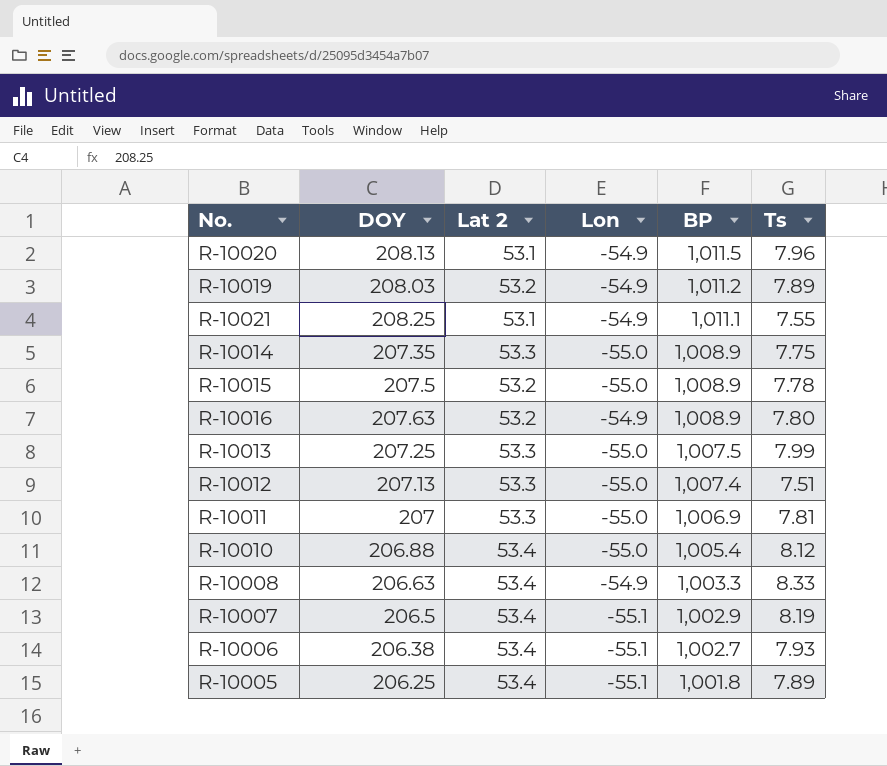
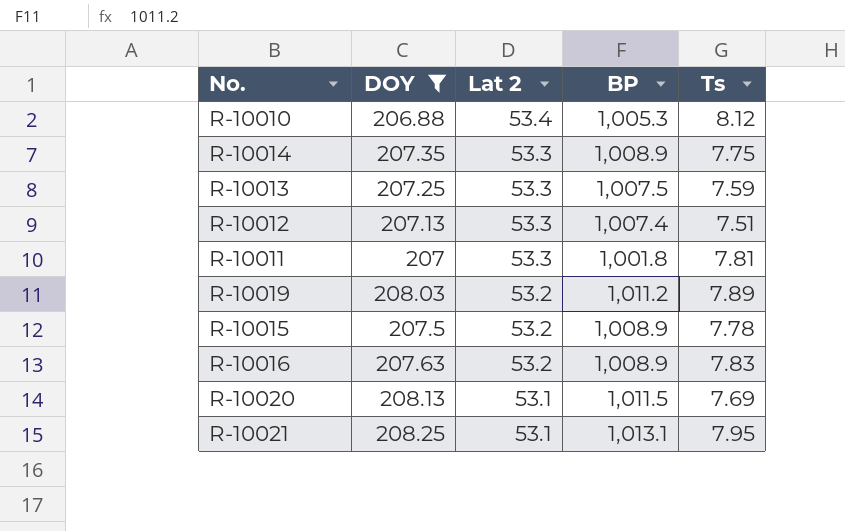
filter: none -> DOY >= 206.88
row order: BP descending -> Lat 2 descending
column Lon | position: 4 -> none
R-10010 | BP: 1,005.4 -> 1,005.3
R-10013 | Ts: 7.99 -> 7.59
R-10011 | BP: 1,006.9 -> 1,001.8
R-10016 | Ts: 7.80 -> 7.83
R-10020 | Ts: 7.96 -> 7.69
R-10021 | BP: 1,011.1 -> 1,013.1
R-10021 | Ts: 7.55 -> 7.95

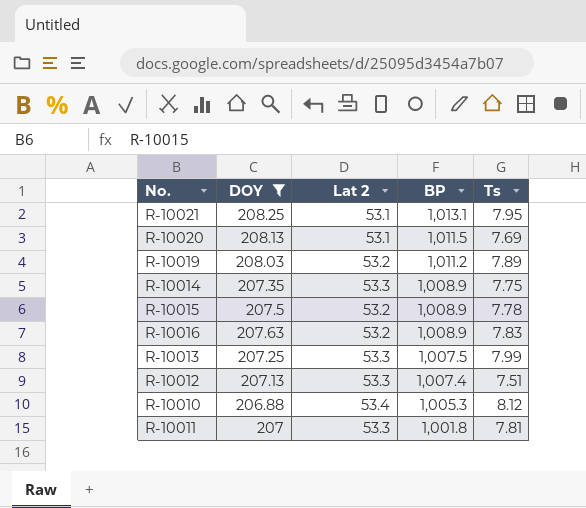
row order: Lat 2 descending -> BP descending
R-10013 | Ts: 7.59 -> 7.99

